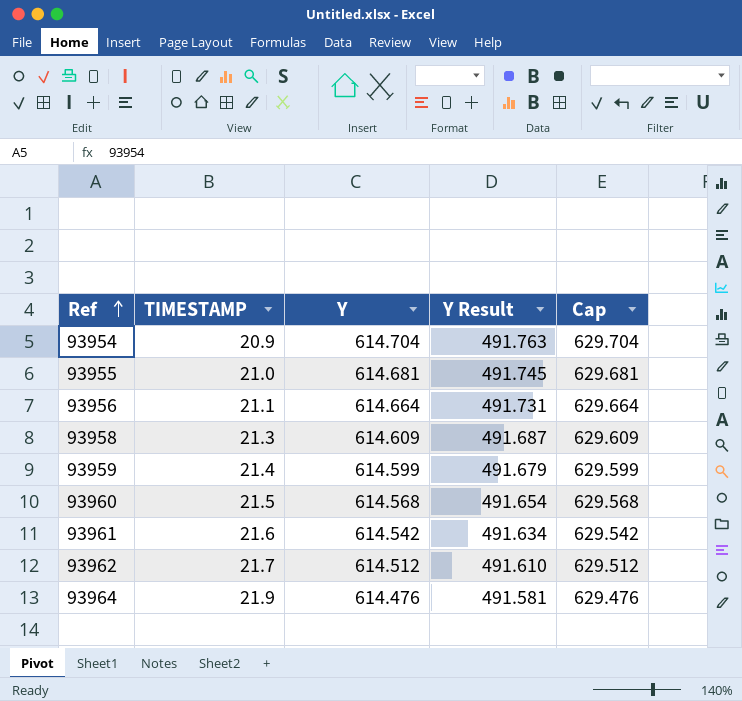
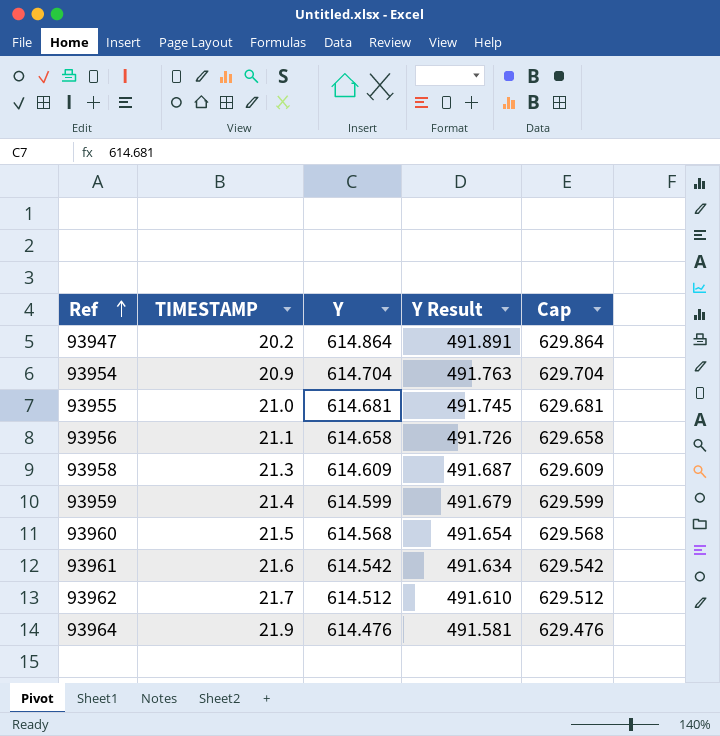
row 93947: none -> 20.2 | 614.864 | 491.891 | 629.864
93956 | Y: 614.664 -> 614.658
93956 | Y Result: 491.731 -> 491.726
93956 | Cap: 629.664 -> 629.658

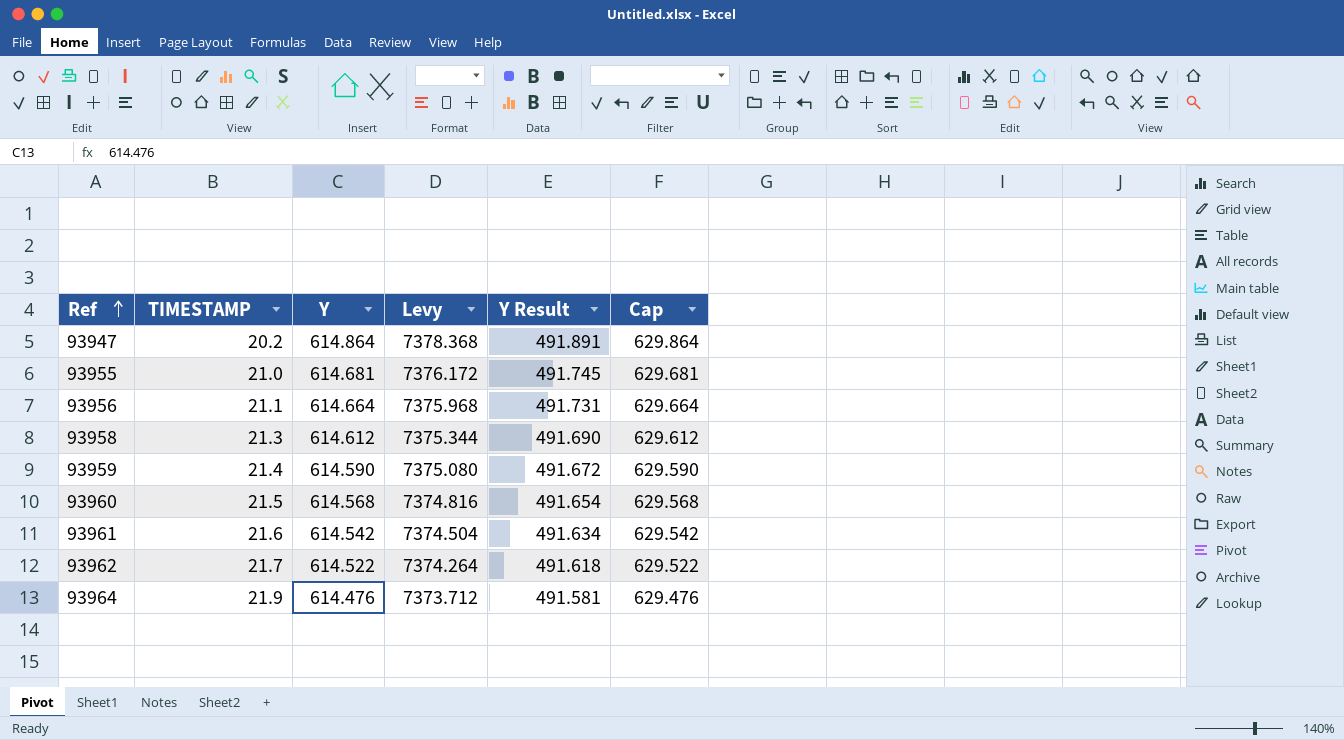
column Levy | formula: none -> [Y] * 12
row 93954: 20.9 | 614.704 | 491.763 | 629.704 -> none
93956 | Y: 614.658 -> 614.664
93956 | Y Result: 491.726 -> 491.731
93956 | Cap: 629.658 -> 629.664
93958 | Y: 614.609 -> 614.612
93958 | Y Result: 491.687 -> 491.690
93958 | Cap: 629.609 -> 629.612
93959 | Y: 614.599 -> 614.590
93959 | Y Result: 491.679 -> 491.672
93959 | Cap: 629.599 -> 629.590
93962 | Y: 614.512 -> 614.522
93962 | Y Result: 491.610 -> 491.618
93962 | Cap: 629.512 -> 629.522

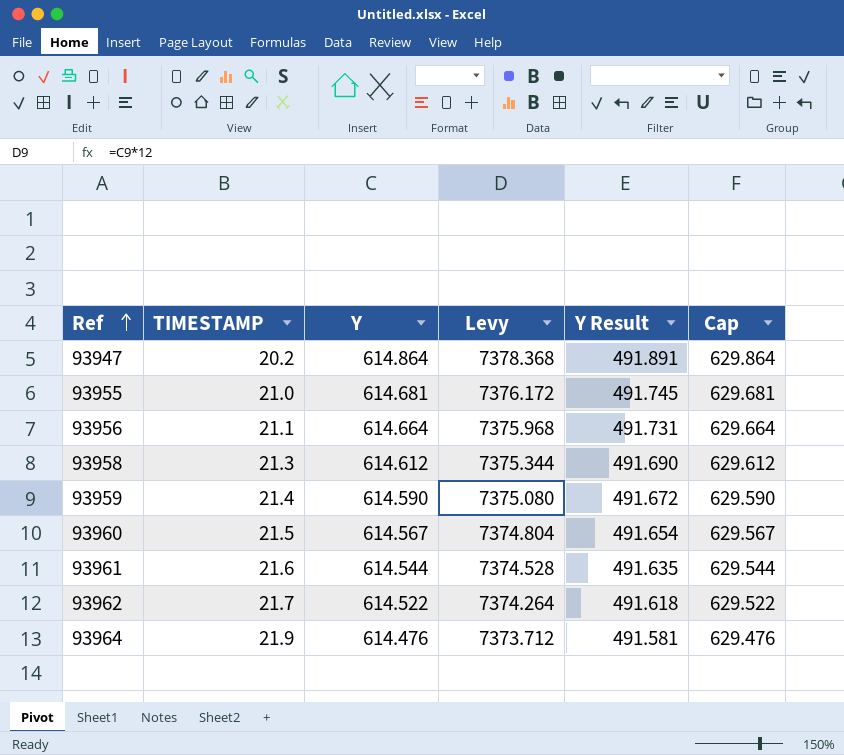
93960 | Y: 614.568 -> 614.567
93960 | Levy: 7374.816 -> 7374.804
93960 | Cap: 629.568 -> 629.567
93961 | Y: 614.542 -> 614.544
93961 | Levy: 7374.504 -> 7374.528
93961 | Y Result: 491.634 -> 491.635
93961 | Cap: 629.542 -> 629.544

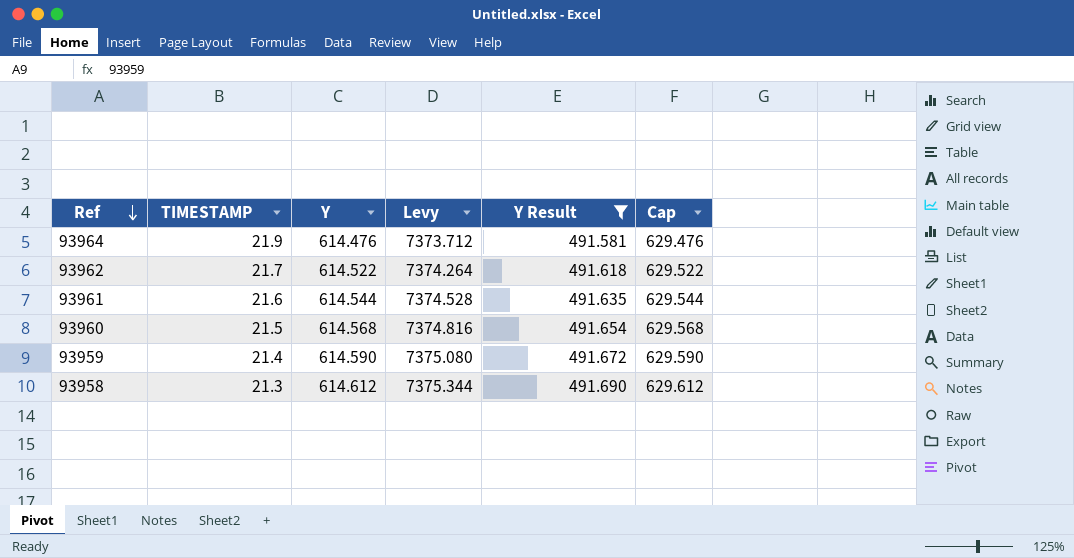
filter: none -> Y Result <= 491.690
row order: Ref ascending -> Ref descending
93960 | Y: 614.567 -> 614.568
93960 | Levy: 7374.804 -> 7374.816
93960 | Cap: 629.567 -> 629.568

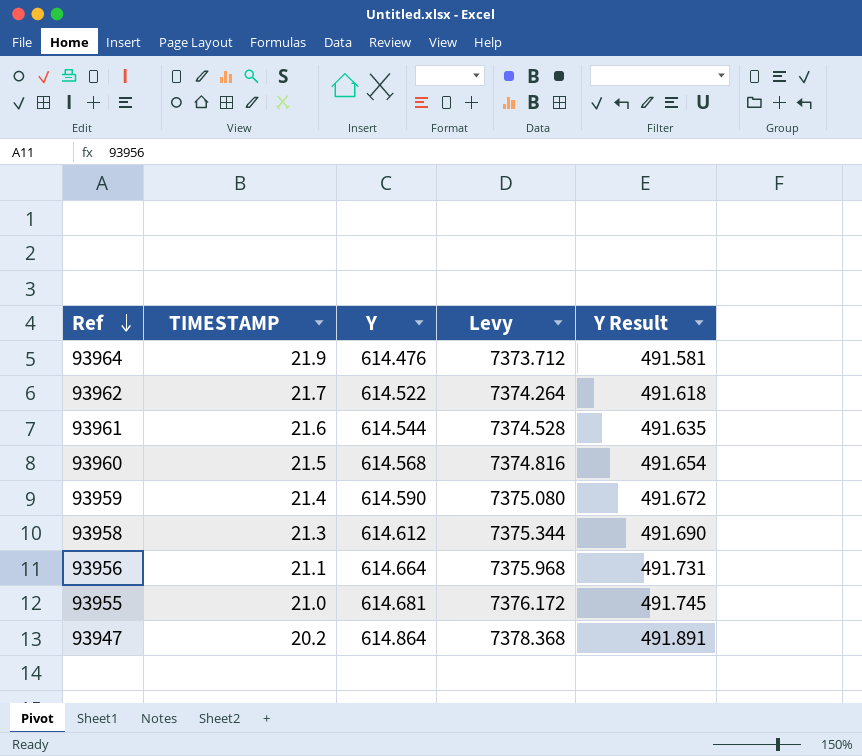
filter: Y Result <= 491.690 -> none
column Cap | formula: [Y] + 15 -> none

